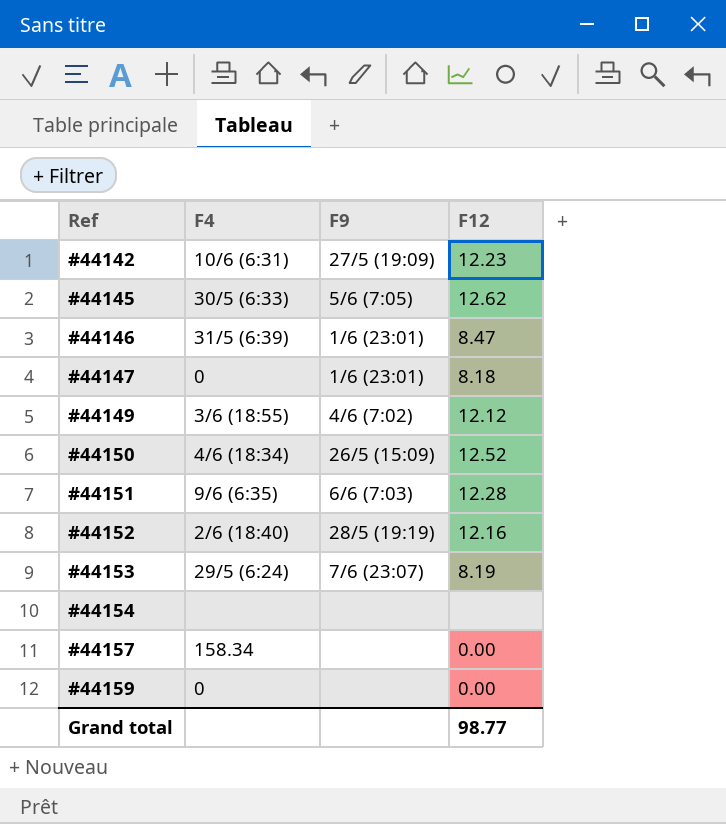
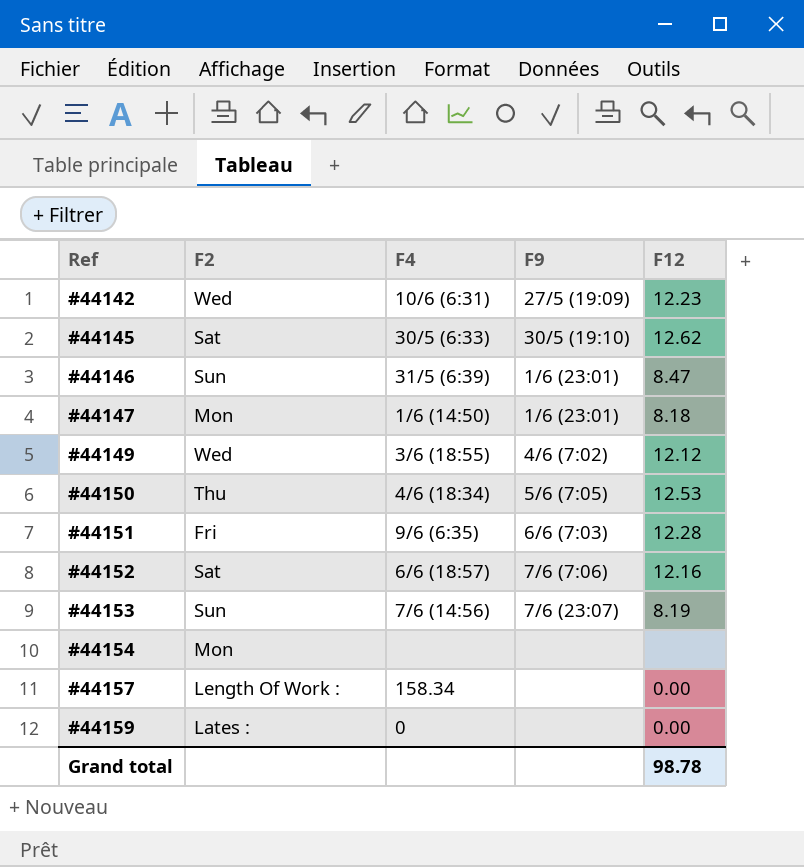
column F2 | position: none -> 2
#44145 | F9: 5/6 (7:05) -> 30/5 (19:10)
#44147 | F4: 0 -> 1/6 (14:50)
#44150 | F9: 26/5 (15:09) -> 5/6 (7:05)
#44150 | F12: 12.52 -> 12.53
#44152 | F4: 2/6 (18:40) -> 6/6 (18:57)
#44152 | F9: 28/5 (19:19) -> 7/6 (7:06)
#44153 | F4: 29/5 (6:24) -> 7/6 (14:56)
Grand total | F12: 98.77 -> 98.78

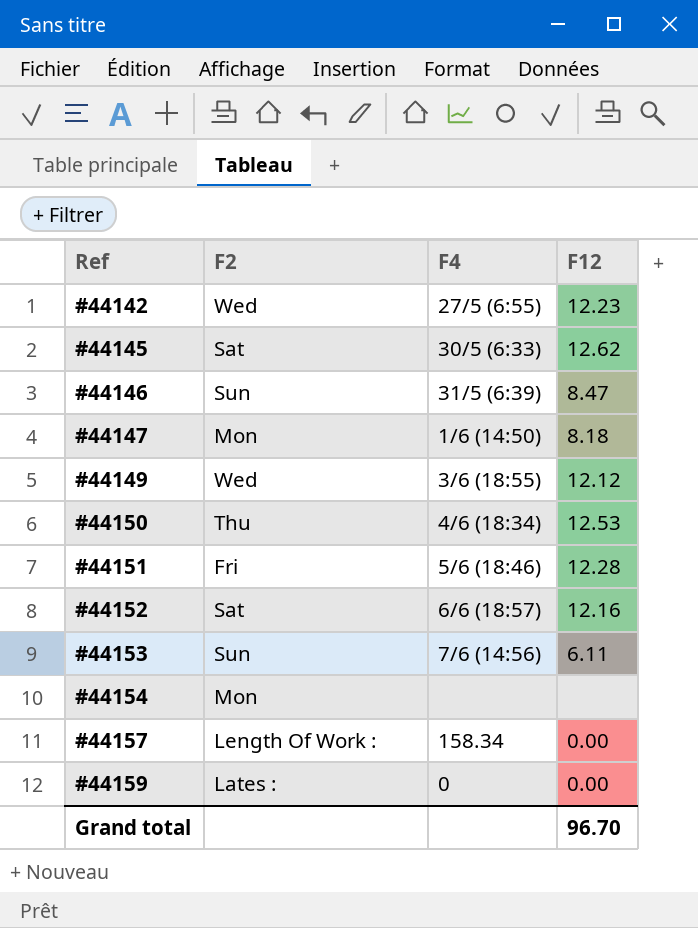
column F9 | position: 4 -> none
#44142 | F4: 10/6 (6:31) -> 27/5 (6:55)
#44151 | F4: 9/6 (6:35) -> 5/6 (18:46)
#44153 | F12: 8.19 -> 6.11
Grand total | F12: 98.78 -> 96.70

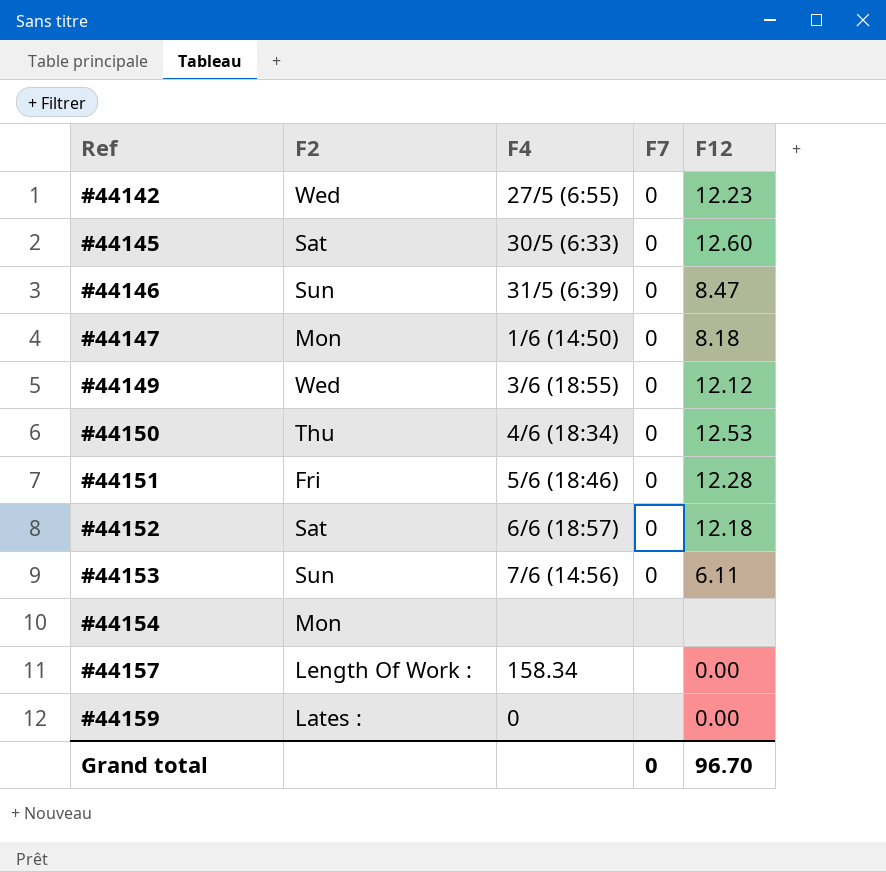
column F7 | position: none -> 4
#44145 | F12: 12.62 -> 12.60
#44152 | F12: 12.16 -> 12.18

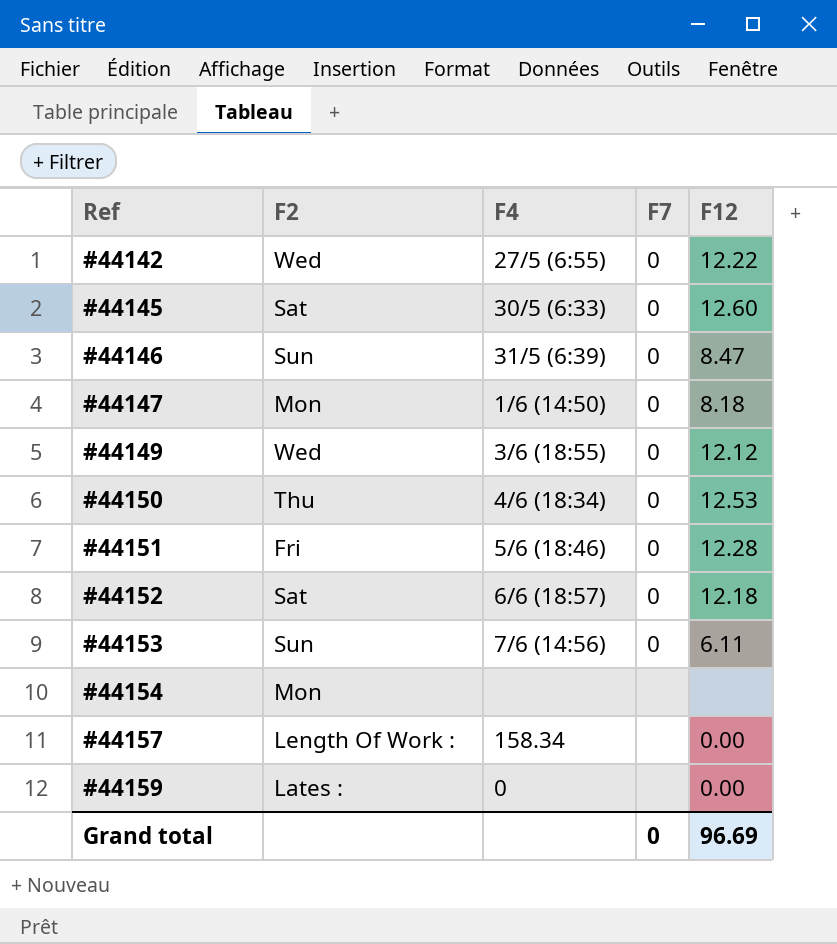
#44142 | F12: 12.23 -> 12.22
Grand total | F12: 96.70 -> 96.69

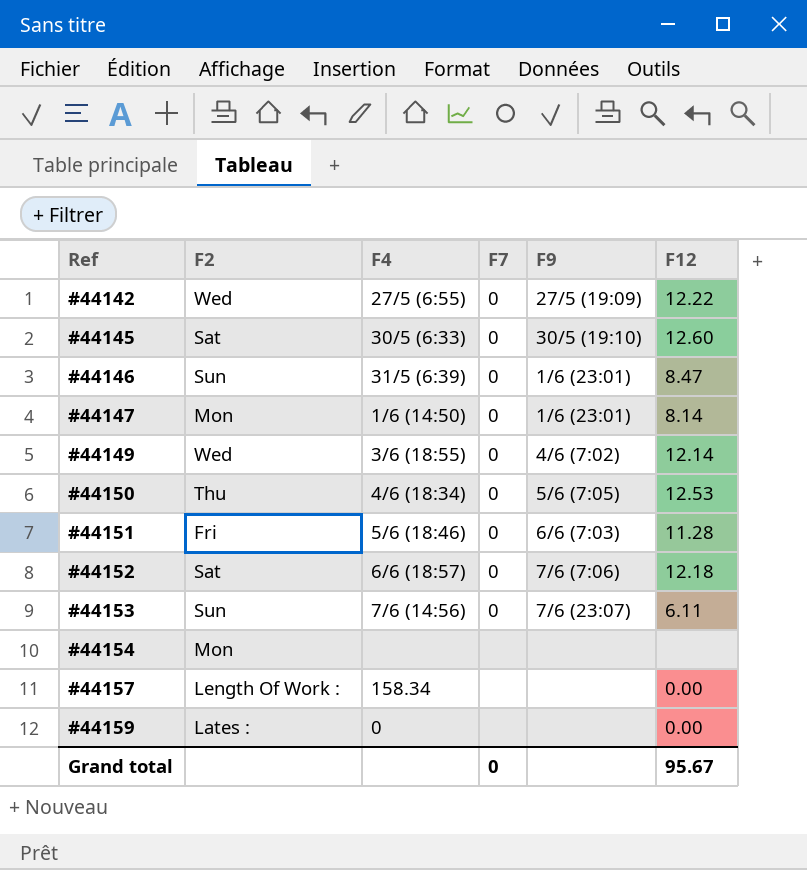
column F9 | position: none -> 5
#44147 | F12: 8.18 -> 8.14
#44149 | F12: 12.12 -> 12.14
#44151 | F12: 12.28 -> 11.28
Grand total | F12: 96.69 -> 95.67

